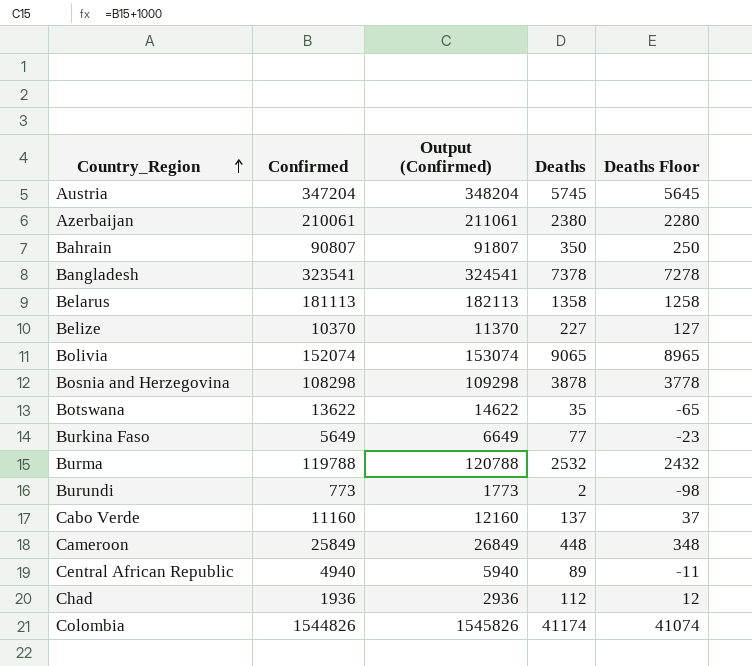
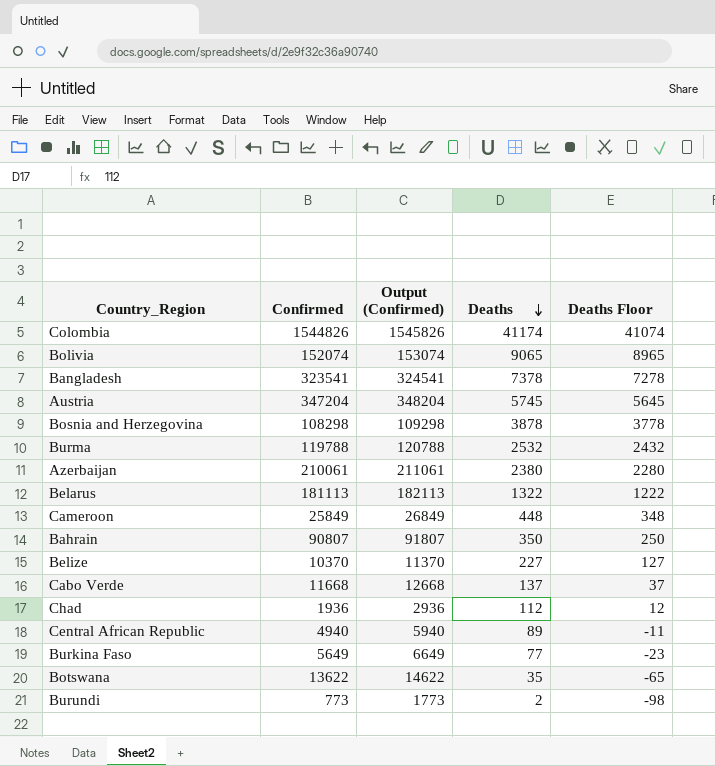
row order: Country_Region ascending -> Deaths descending
Belarus | Deaths: 1358 -> 1322
Belarus | Deaths Floor: 1258 -> 1222
Cabo Verde | Confirmed: 11160 -> 11668
Cabo Verde | Output (Confirmed): 12160 -> 12668

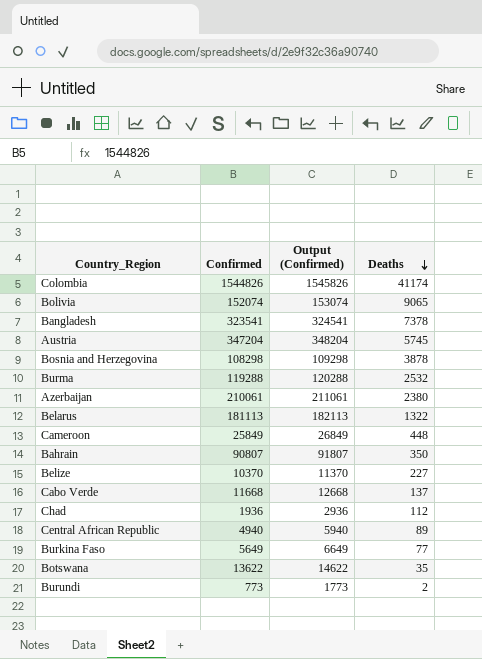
column Deaths Floor | formula: [Deaths] - 100 -> none
Burma | Confirmed: 119788 -> 119288
Burma | Output (Confirmed): 120788 -> 120288

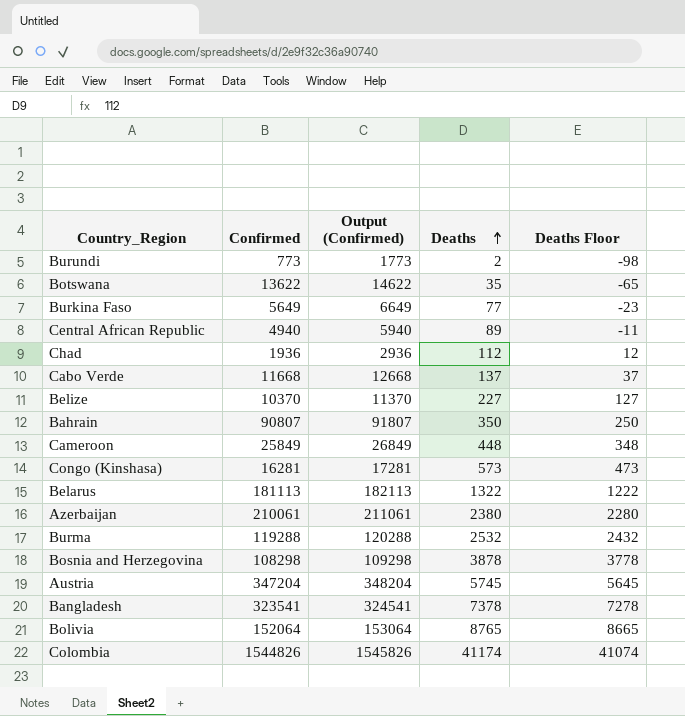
row order: Deaths descending -> Deaths ascending
column Deaths Floor | formula: none -> [Deaths] - 100
row Congo (Kinshasa): none -> 16281 | 17281 | 573 | 473
Bolivia | Confirmed: 152074 -> 152064
Bolivia | Output (Confirmed): 153074 -> 153064
Bolivia | Deaths: 9065 -> 8765

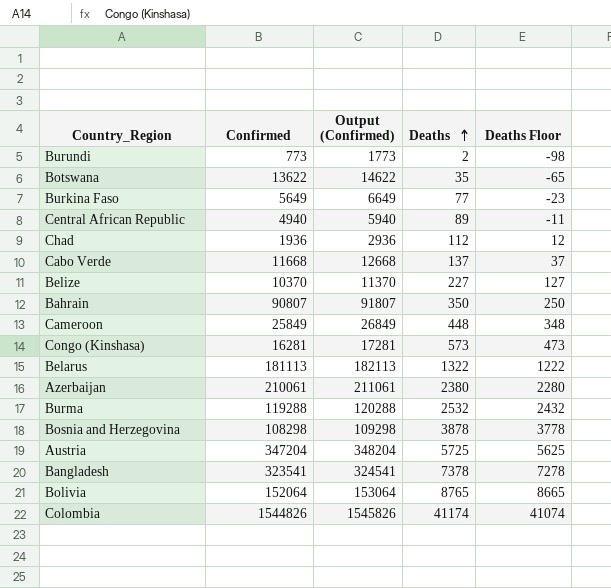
Austria | Deaths: 5745 -> 5725
Austria | Deaths Floor: 5645 -> 5625

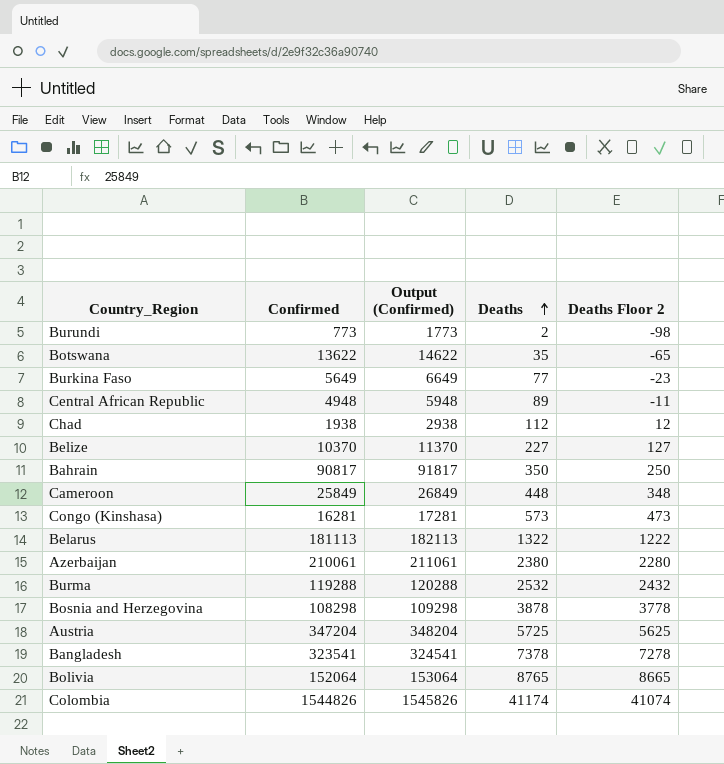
column name: Deaths Floor -> Deaths Floor 2
row Cabo Verde: 11668 | 12668 | 137 | 37 -> none
Central African Republic | Confirmed: 4940 -> 4948
Central African Republic | Output (Confirmed): 5940 -> 5948
Chad | Confirmed: 1936 -> 1938
Chad | Output (Confirmed): 2936 -> 2938
Bahrain | Confirmed: 90807 -> 90817
Bahrain | Output (Confirmed): 91807 -> 91817

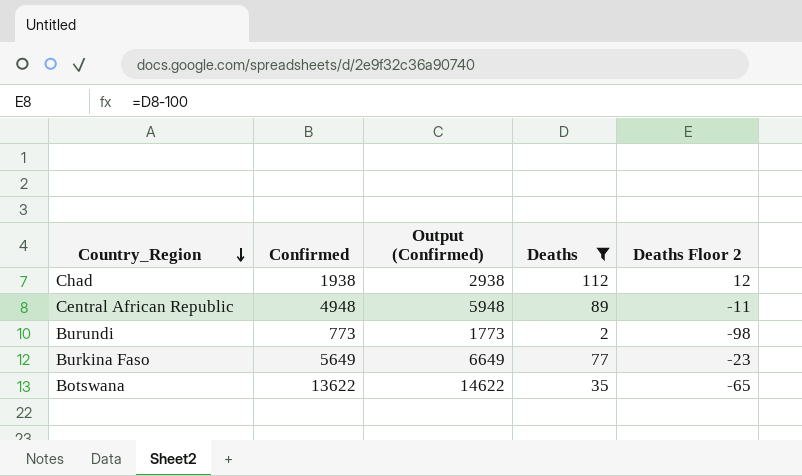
filter: none -> Deaths <= 112
row order: Deaths ascending -> Country_Region descending

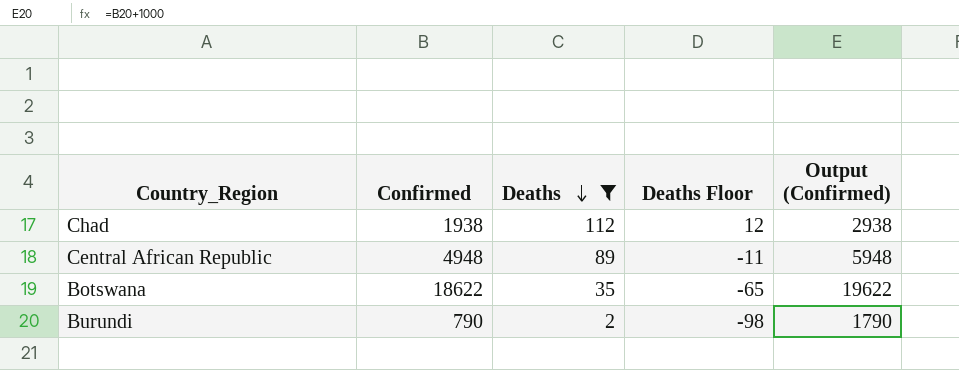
row order: Country_Region descending -> Deaths descending
column name: Deaths Floor 2 -> Deaths Floor
column Output (Confirmed) | position: 3 -> 5
row Burkina Faso: 5649 | 6649 | 77 | -23 -> none
Botswana | Confirmed: 13622 -> 18622
Botswana | Output (Confirmed): 14622 -> 19622
Burundi | Confirmed: 773 -> 790
Burundi | Output (Confirmed): 1773 -> 1790

